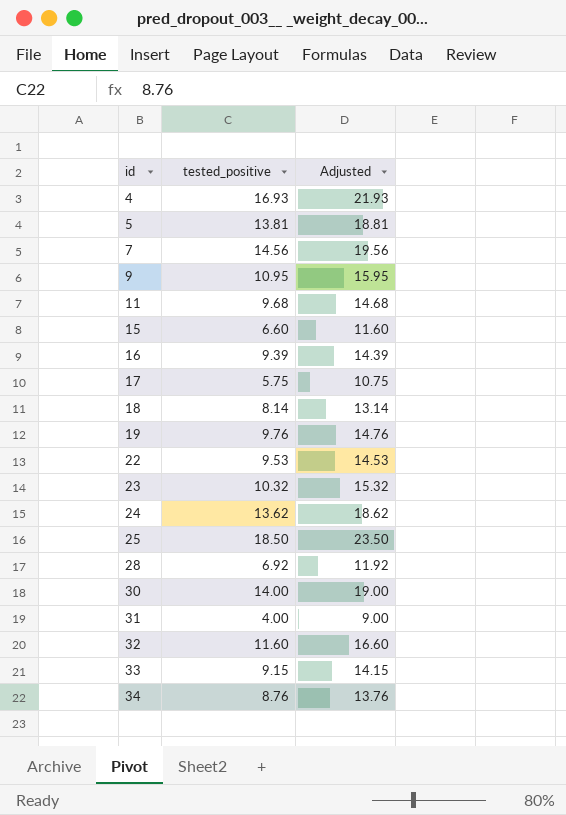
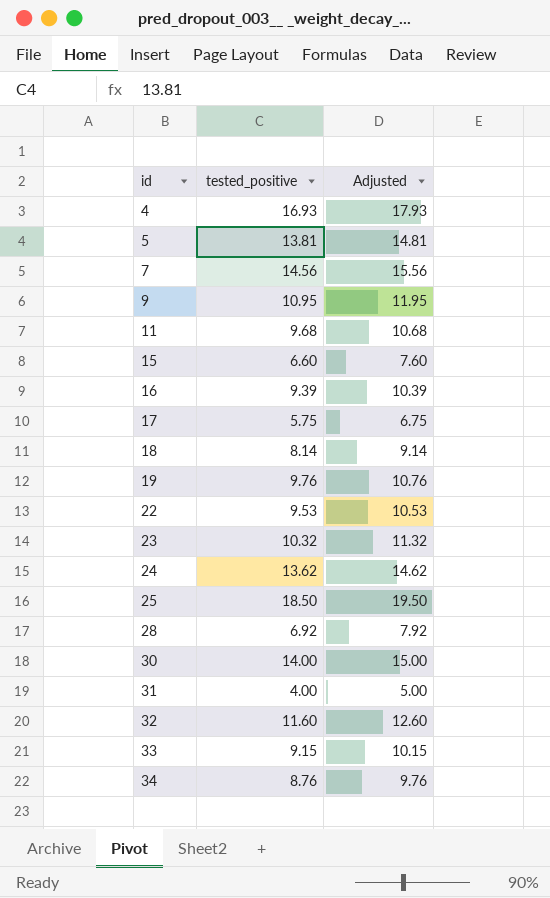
column Adjusted | formula: [tested_positive] + 5 -> [tested_positive] + 1

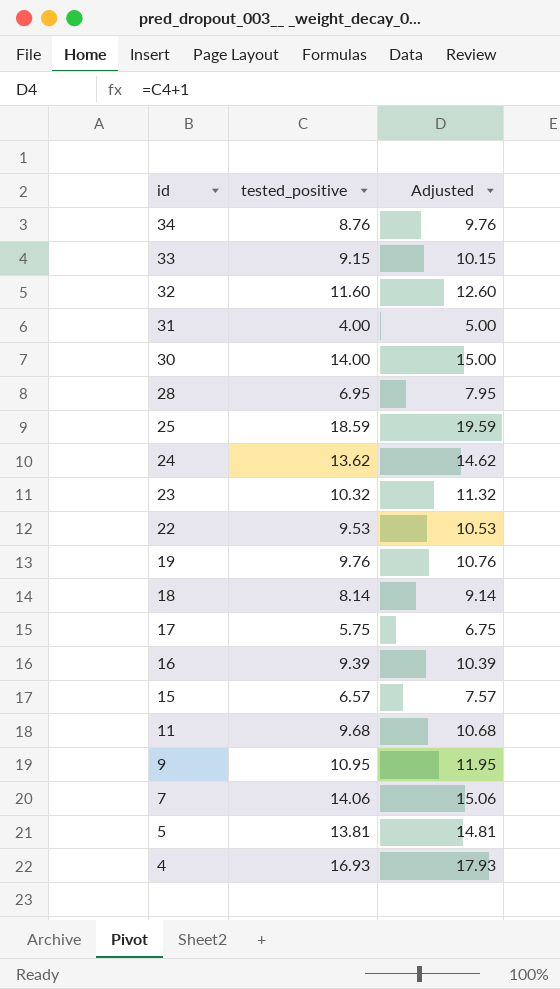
row order: id ascending -> id descending
28 | tested_positive: 6.92 -> 6.95
28 | Adjusted: 7.92 -> 7.95
25 | tested_positive: 18.50 -> 18.59
25 | Adjusted: 19.50 -> 19.59
15 | tested_positive: 6.60 -> 6.57
15 | Adjusted: 7.60 -> 7.57
7 | tested_positive: 14.56 -> 14.06
7 | Adjusted: 15.56 -> 15.06

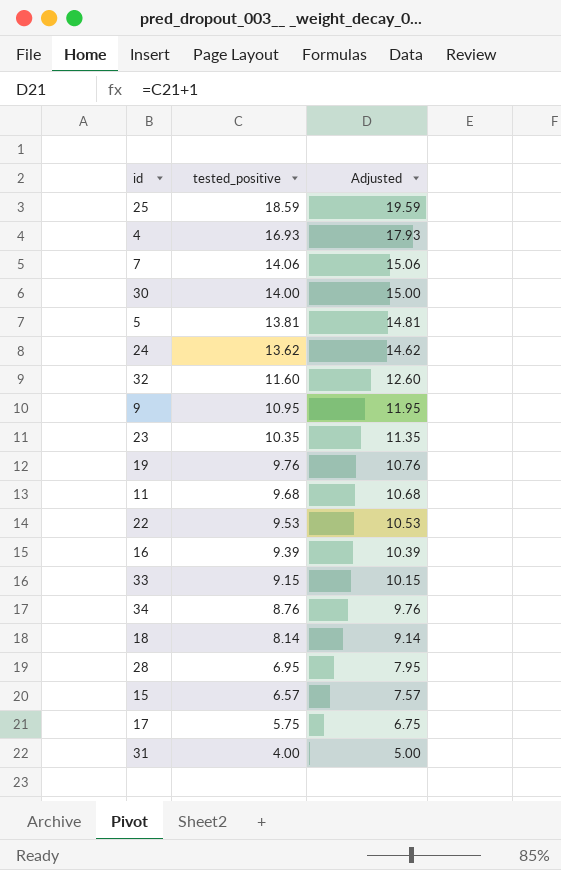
row order: id descending -> tested_positive descending
23 | tested_positive: 10.32 -> 10.35
23 | Adjusted: 11.32 -> 11.35

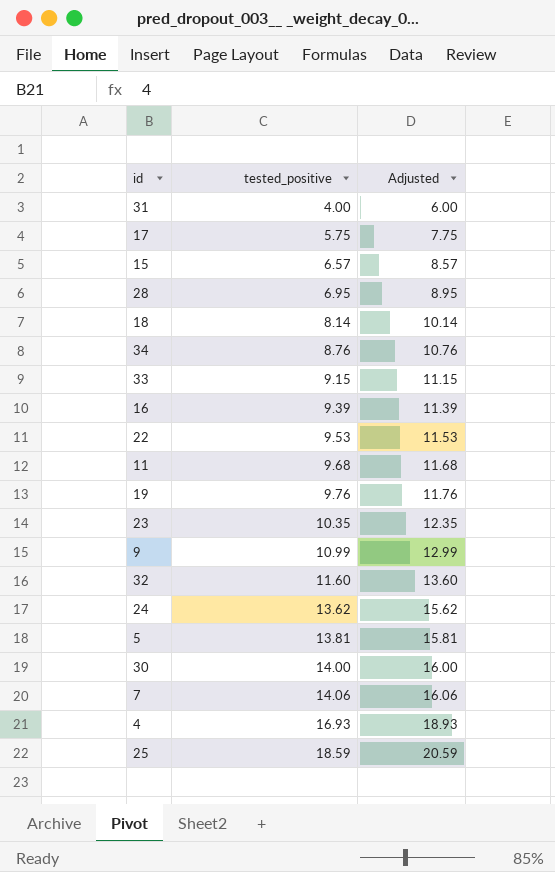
row order: tested_positive descending -> tested_positive ascending
column Adjusted | formula: [tested_positive] + 1 -> [tested_positive] + 2
9 | tested_positive: 10.95 -> 10.99

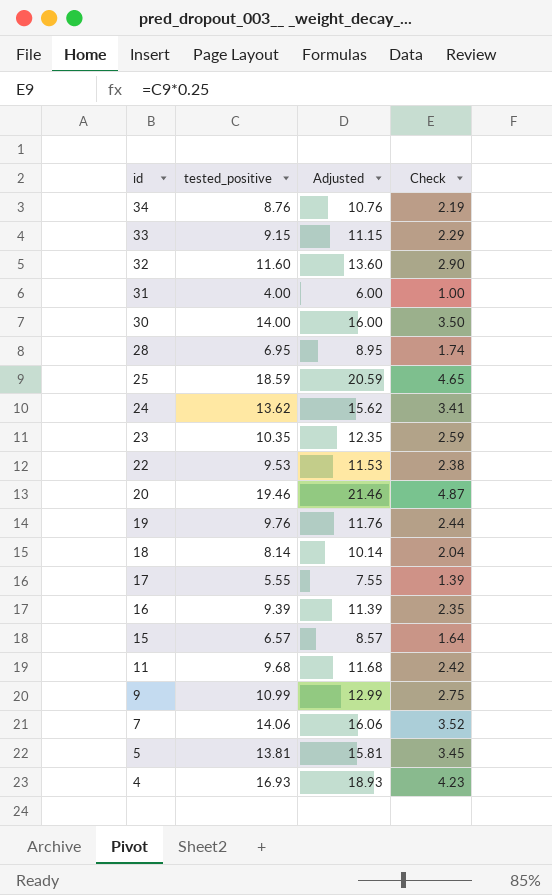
row order: tested_positive ascending -> id descending
column Check | formula: none -> [tested_positive] * 0.25
row 20: none -> 19.46 | 21.46 | 4.87
17 | tested_positive: 5.75 -> 5.55
17 | Adjusted: 7.75 -> 7.55

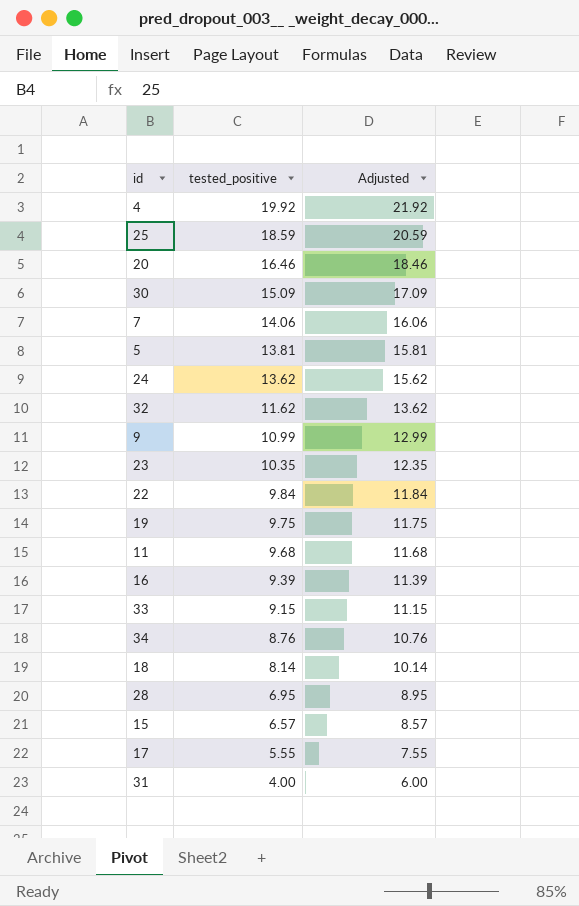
row order: id descending -> tested_positive descending
column Check | formula: [tested_positive] * 0.25 -> none
4 | tested_positive: 16.93 -> 19.92
4 | Adjusted: 18.93 -> 21.92
20 | tested_positive: 19.46 -> 16.46
20 | Adjusted: 21.46 -> 18.46
30 | tested_positive: 14.00 -> 15.09
30 | Adjusted: 16.00 -> 17.09
32 | tested_positive: 11.60 -> 11.62
32 | Adjusted: 13.60 -> 13.62
22 | tested_positive: 9.53 -> 9.84
22 | Adjusted: 11.53 -> 11.84
19 | tested_positive: 9.76 -> 9.75
19 | Adjusted: 11.76 -> 11.75

